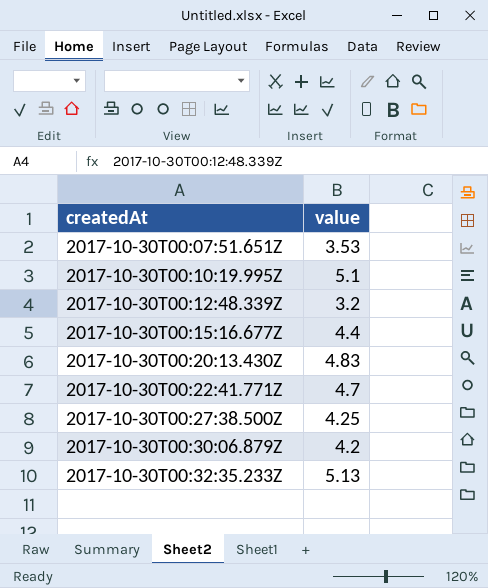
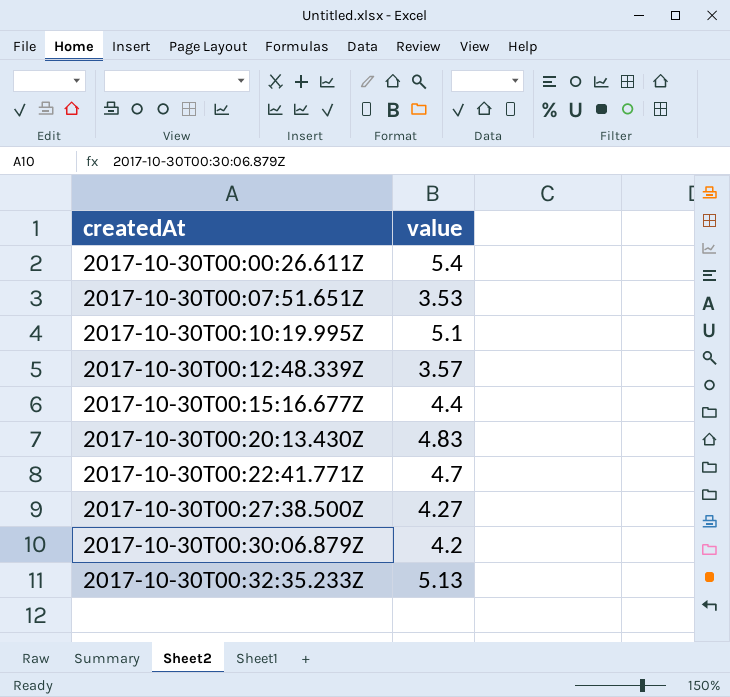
row 2017-10-30T00:00:26.611Z: none -> 5.4
2017-10-30T00:12:48.339Z | value: 3.2 -> 3.57
2017-10-30T00:27:38.500Z | value: 4.25 -> 4.27

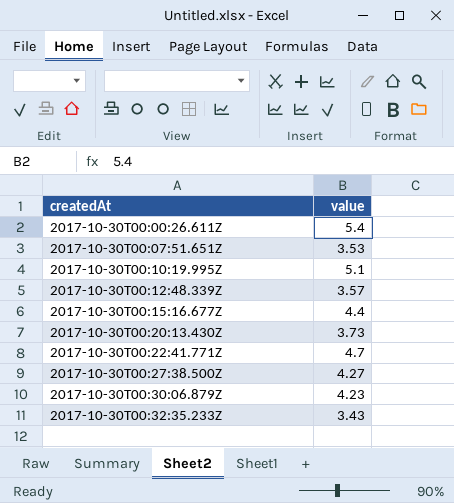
2017-10-30T00:20:13.430Z | value: 4.83 -> 3.73
2017-10-30T00:30:06.879Z | value: 4.2 -> 4.23
2017-10-30T00:32:35.233Z | value: 5.13 -> 3.43

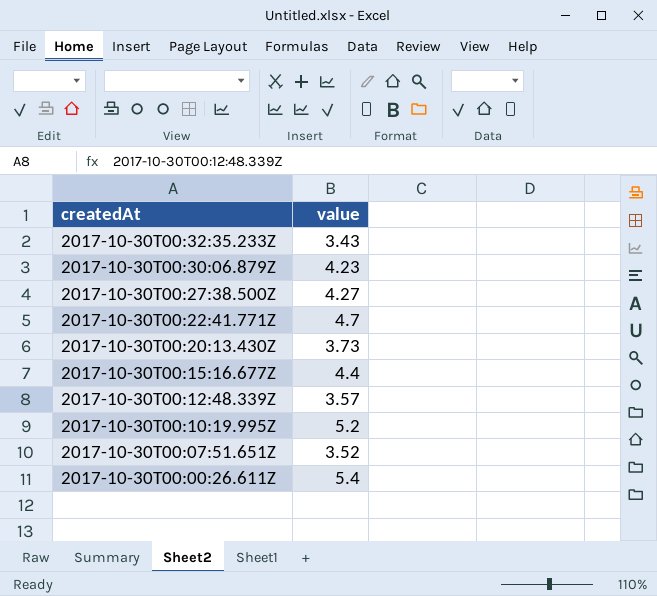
row order: createdAt ascending -> createdAt descending
2017-10-30T00:10:19.995Z | value: 5.1 -> 5.2
2017-10-30T00:07:51.651Z | value: 3.53 -> 3.52

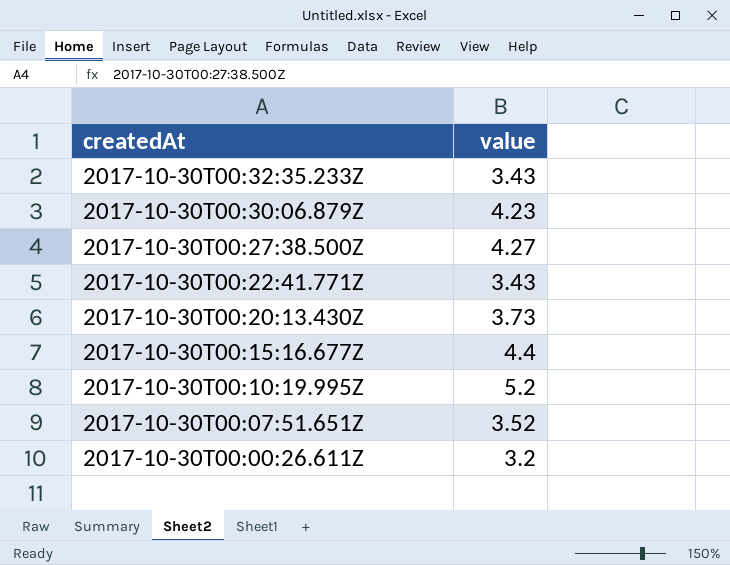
row 2017-10-30T00:12:48.339Z: 3.57 -> none
2017-10-30T00:22:41.771Z | value: 4.7 -> 3.43
2017-10-30T00:00:26.611Z | value: 5.4 -> 3.2

